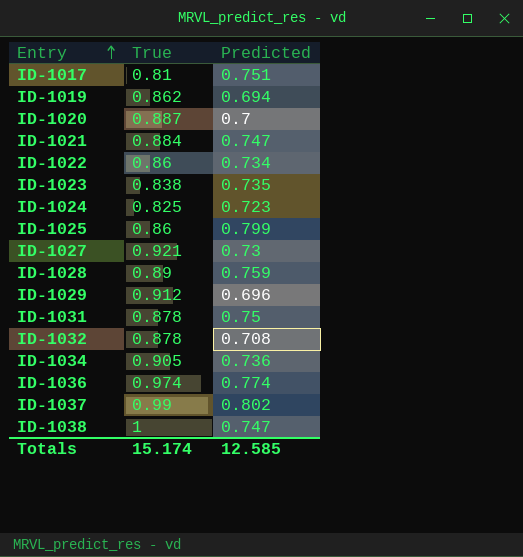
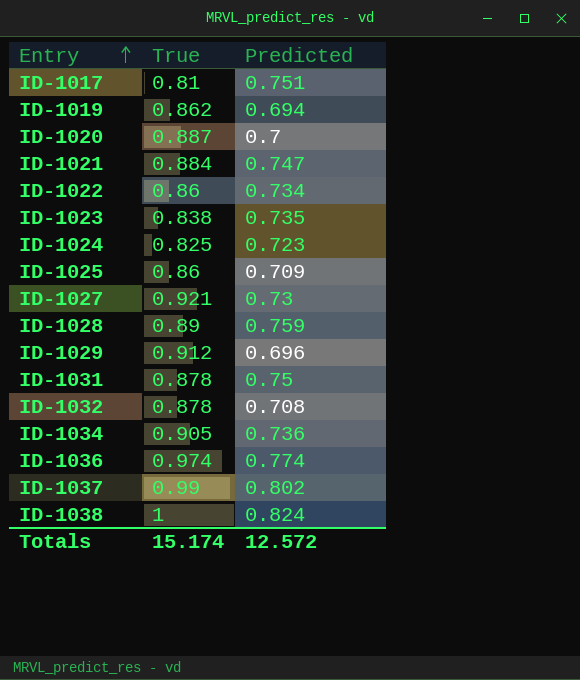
ID-1025 | Predicted: 0.799 -> 0.709
ID-1038 | Predicted: 0.747 -> 0.824
Totals | Predicted: 12.585 -> 12.572

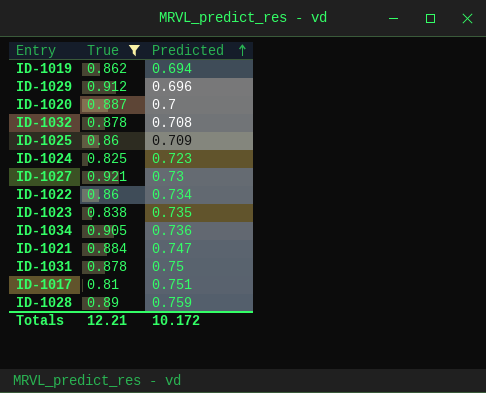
filter: none -> True <= 0.921
row order: Entry ascending -> Predicted ascending
Totals | True: 15.174 -> 12.21
Totals | Predicted: 12.572 -> 10.172

